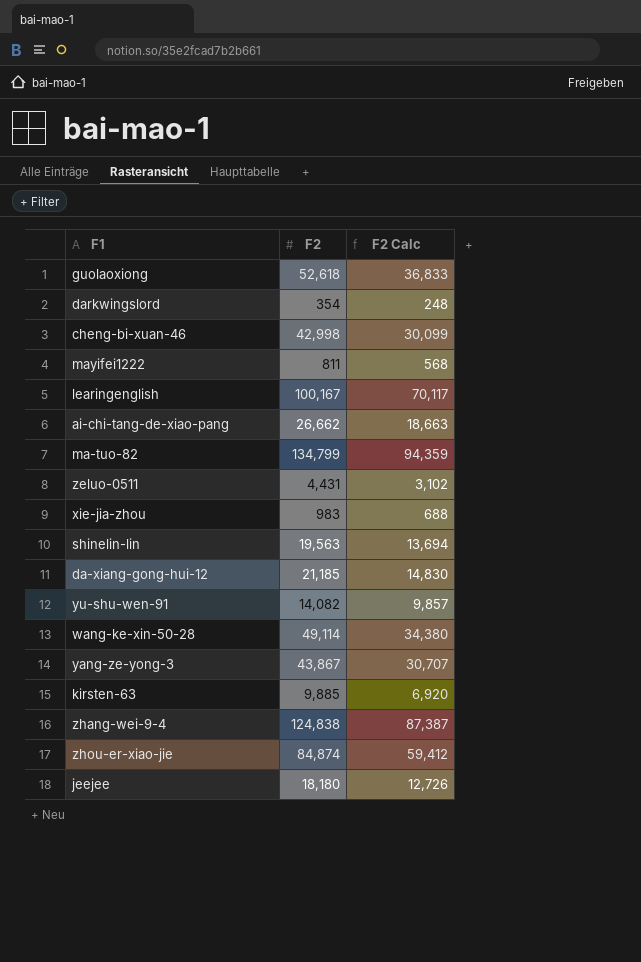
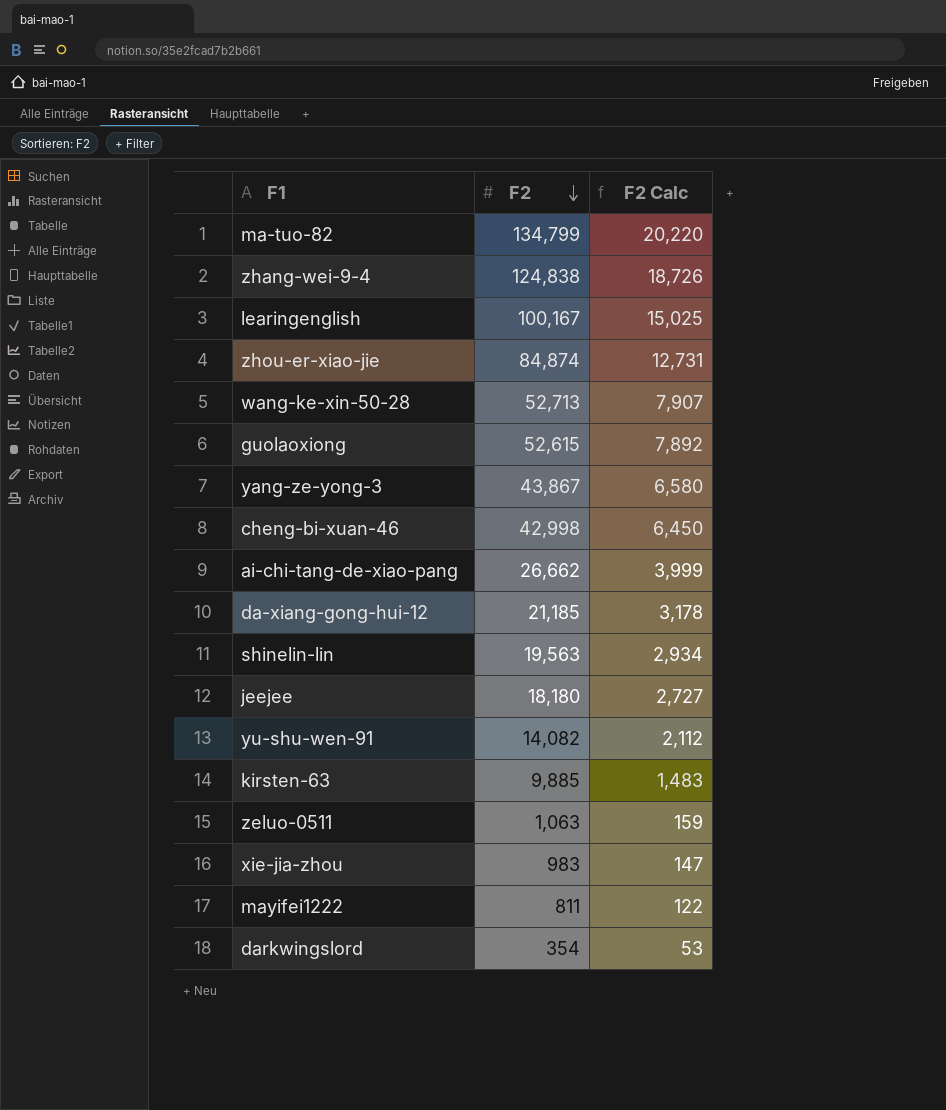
row order: none -> F2 descending
column F2 Calc | formula: [F2] * 0.7 -> [F2] * 0.15
wang-ke-xin-50-28 | F2: 49,114 -> 52,713
guolaoxiong | F2: 52,618 -> 52,615
zeluo-0511 | F2: 4,431 -> 1,063

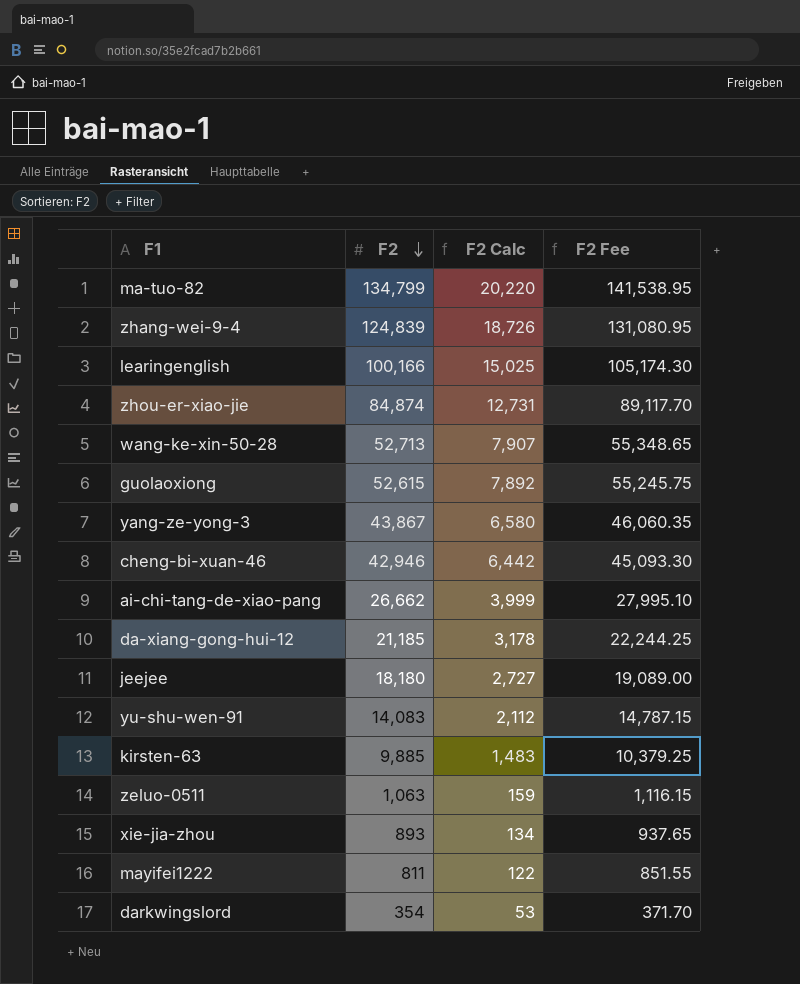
column F2 Fee | formula: none -> [F2] * 1.05
row shinelin-lin: 19,563 | 2,934 -> none
zhang-wei-9-4 | F2: 124,838 -> 124,839
learingenglish | F2: 100,167 -> 100,166
cheng-bi-xuan-46 | F2: 42,998 -> 42,946
cheng-bi-xuan-46 | F2 Calc: 6,450 -> 6,442
yu-shu-wen-91 | F2: 14,082 -> 14,083
xie-jia-zhou | F2: 983 -> 893
xie-jia-zhou | F2 Calc: 147 -> 134

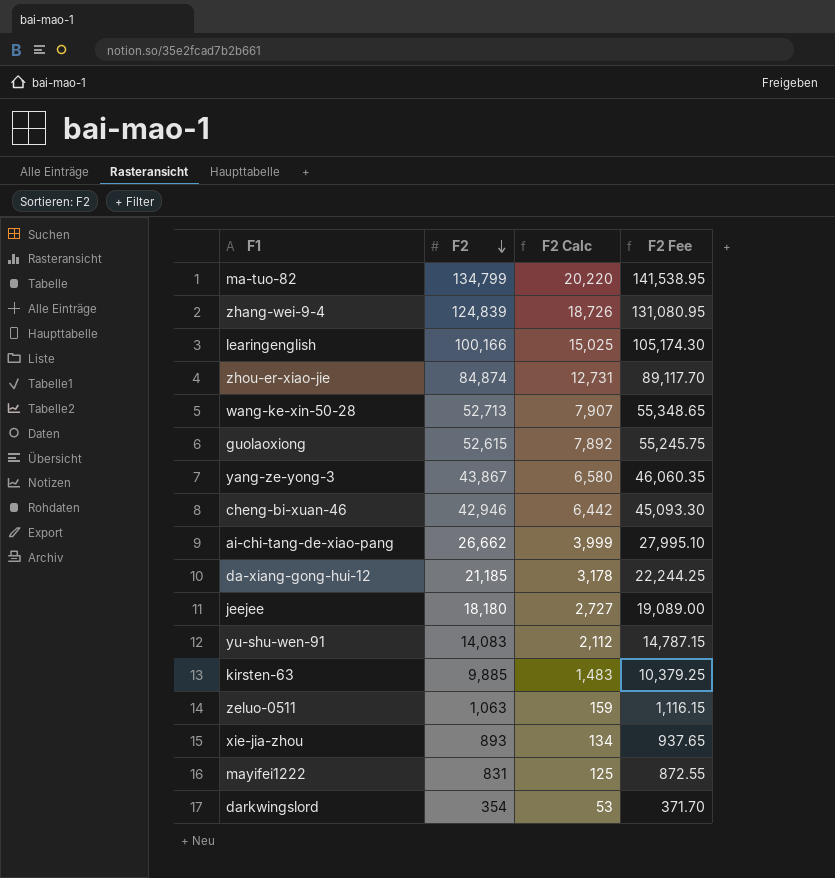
mayifei1222 | F2: 811 -> 831
mayifei1222 | F2 Calc: 122 -> 125
mayifei1222 | F2 Fee: 851.55 -> 872.55

